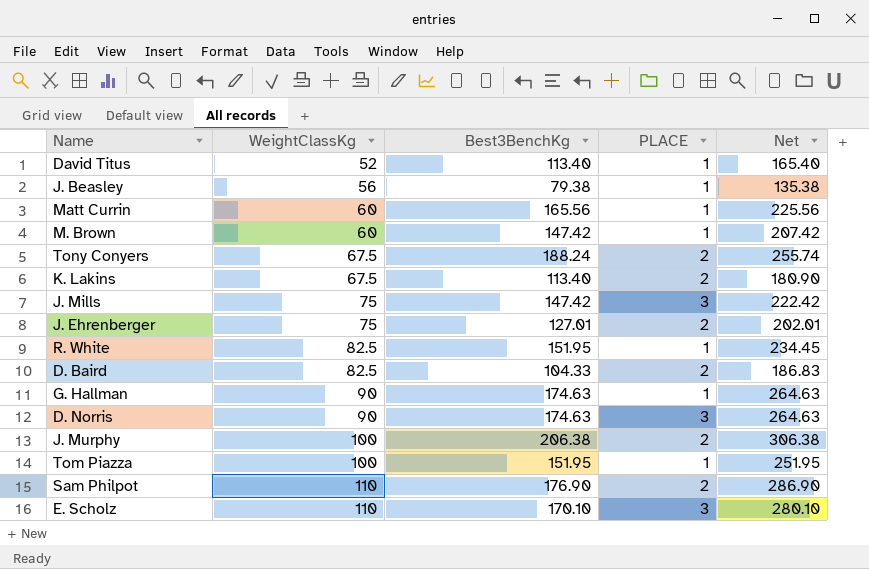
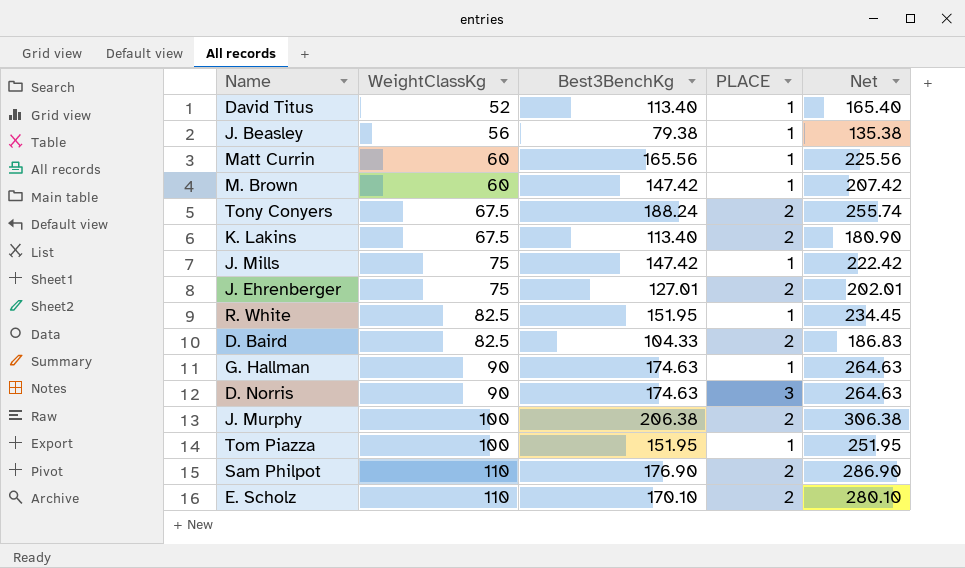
J. Mills | PLACE: 3 -> 1
E. Scholz | PLACE: 3 -> 2

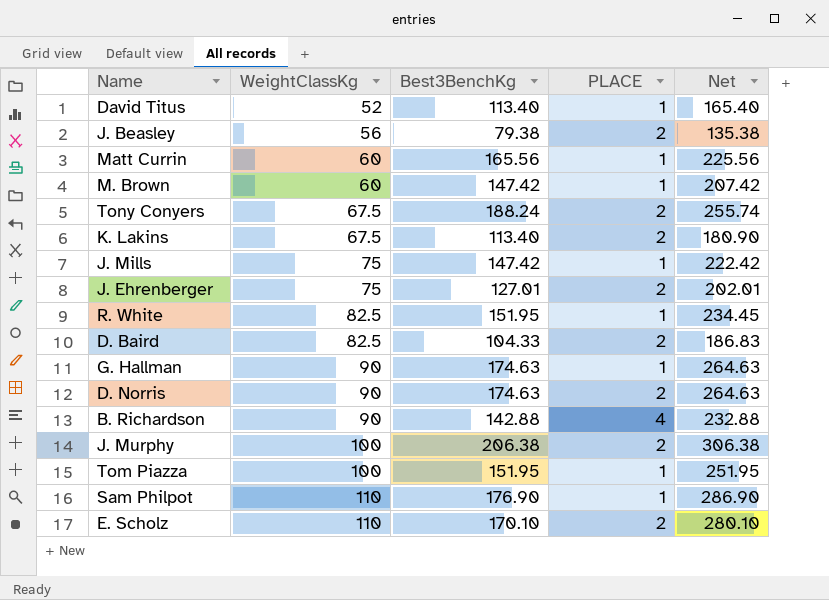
J. Beasley | PLACE: 1 -> 2
D. Norris | PLACE: 3 -> 2
row B. Richardson: none -> 90 | 142.88 | 4 | 232.88
Sam Philpot | PLACE: 2 -> 1

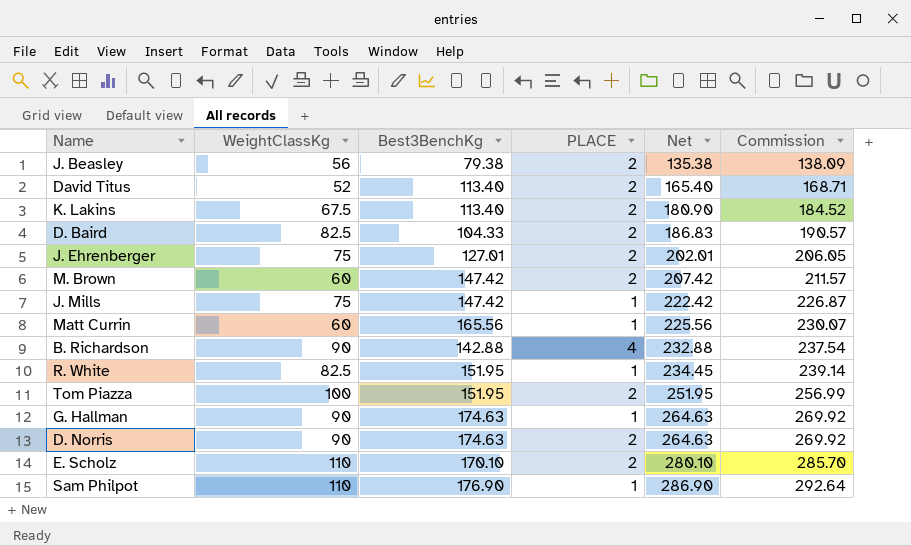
row order: WeightClassKg ascending -> Net ascending
column Commission | formula: none -> [Net] * 1.02
row Tony Conyers: 67.5 | 188.24 | 2 | 255.74 -> none
row J. Murphy: 100 | 206.38 | 2 | 306.38 -> none
David Titus | PLACE: 1 -> 2
M. Brown | PLACE: 1 -> 2
Tom Piazza | PLACE: 1 -> 2

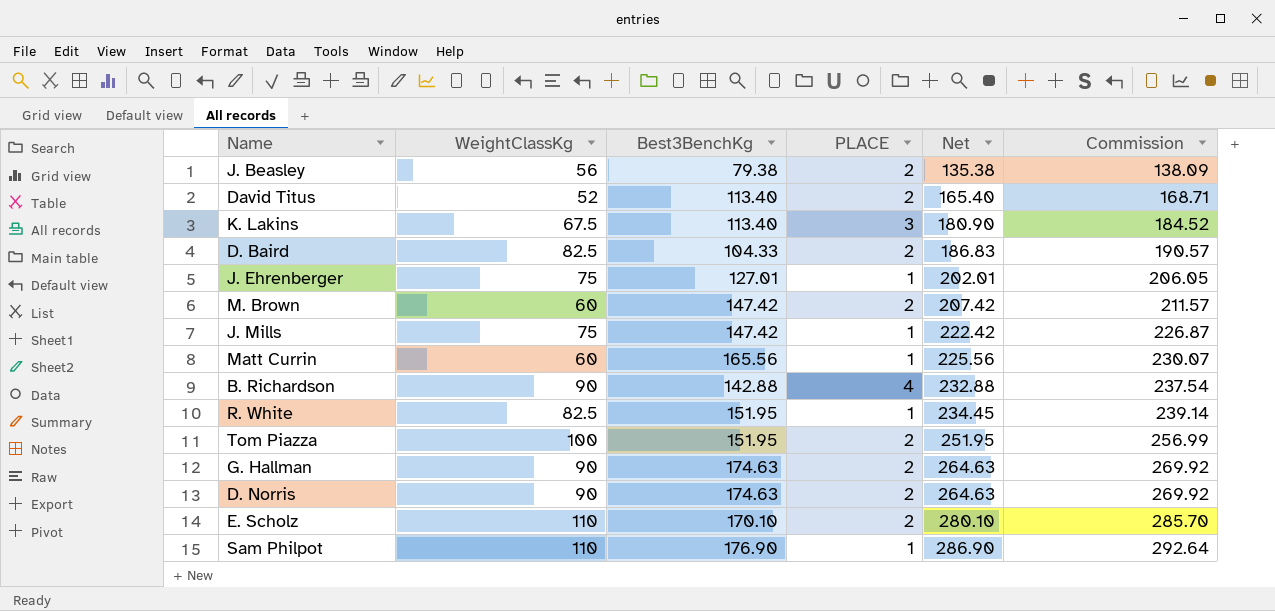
K. Lakins | PLACE: 2 -> 3
J. Ehrenberger | PLACE: 2 -> 1
G. Hallman | PLACE: 1 -> 2

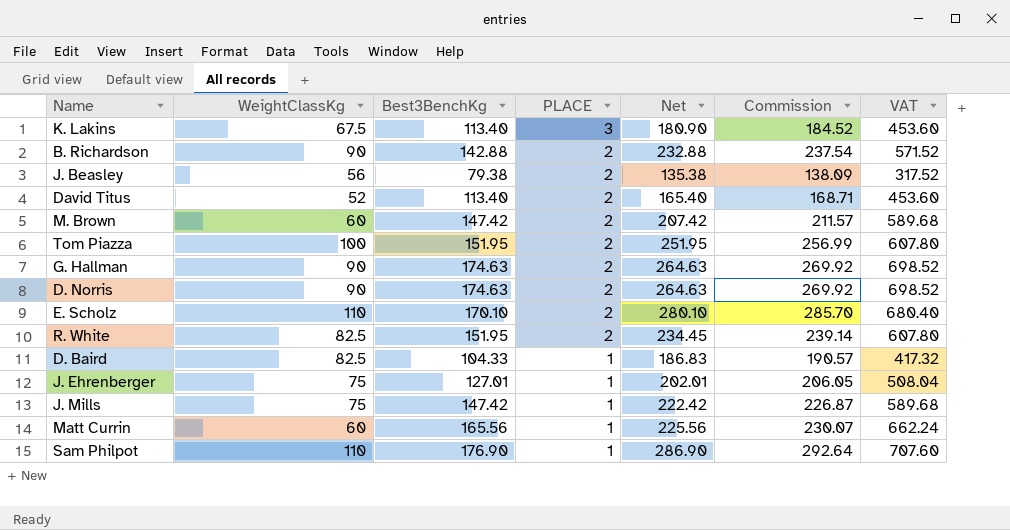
row order: Net ascending -> PLACE descending
column VAT | formula: none -> [Best3BenchKg] * 4
B. Richardson | PLACE: 4 -> 2
R. White | PLACE: 1 -> 2
D. Baird | PLACE: 2 -> 1

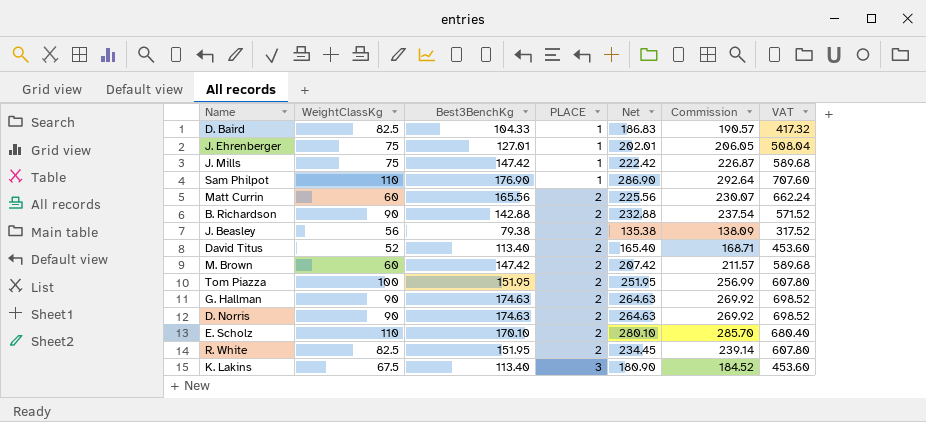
row order: PLACE descending -> PLACE ascending
Matt Currin | PLACE: 1 -> 2

